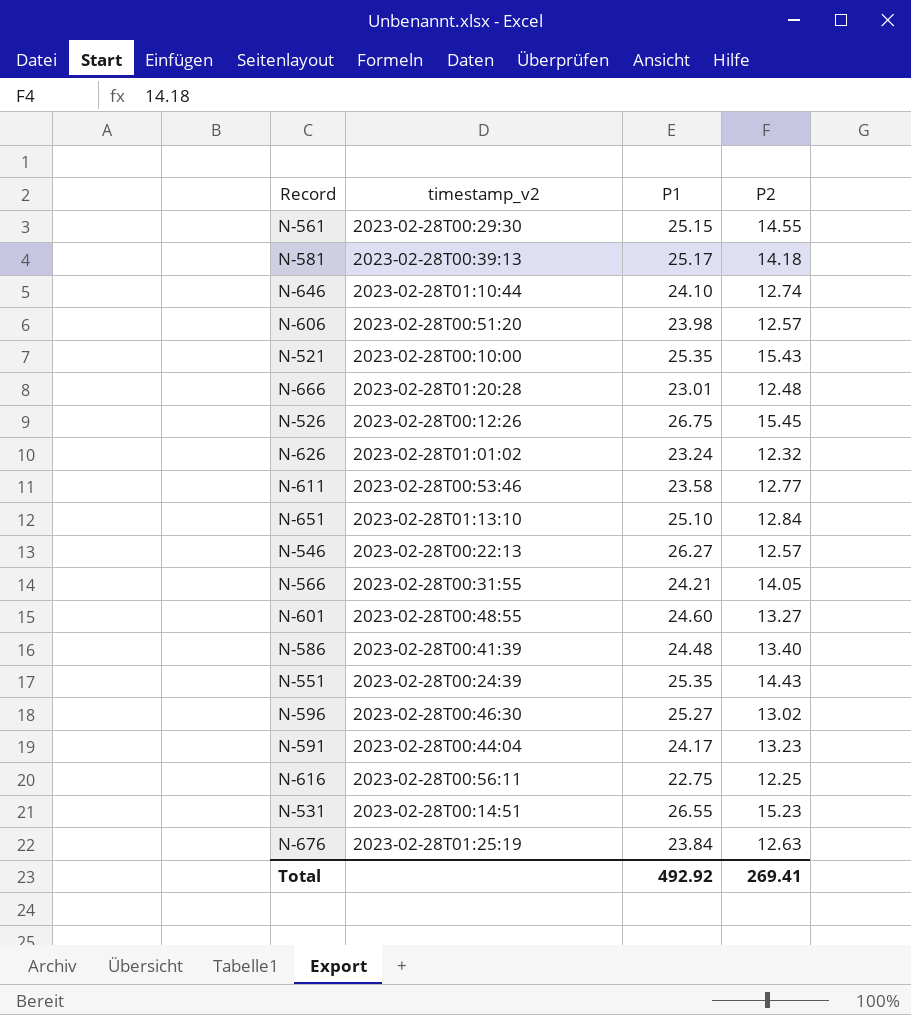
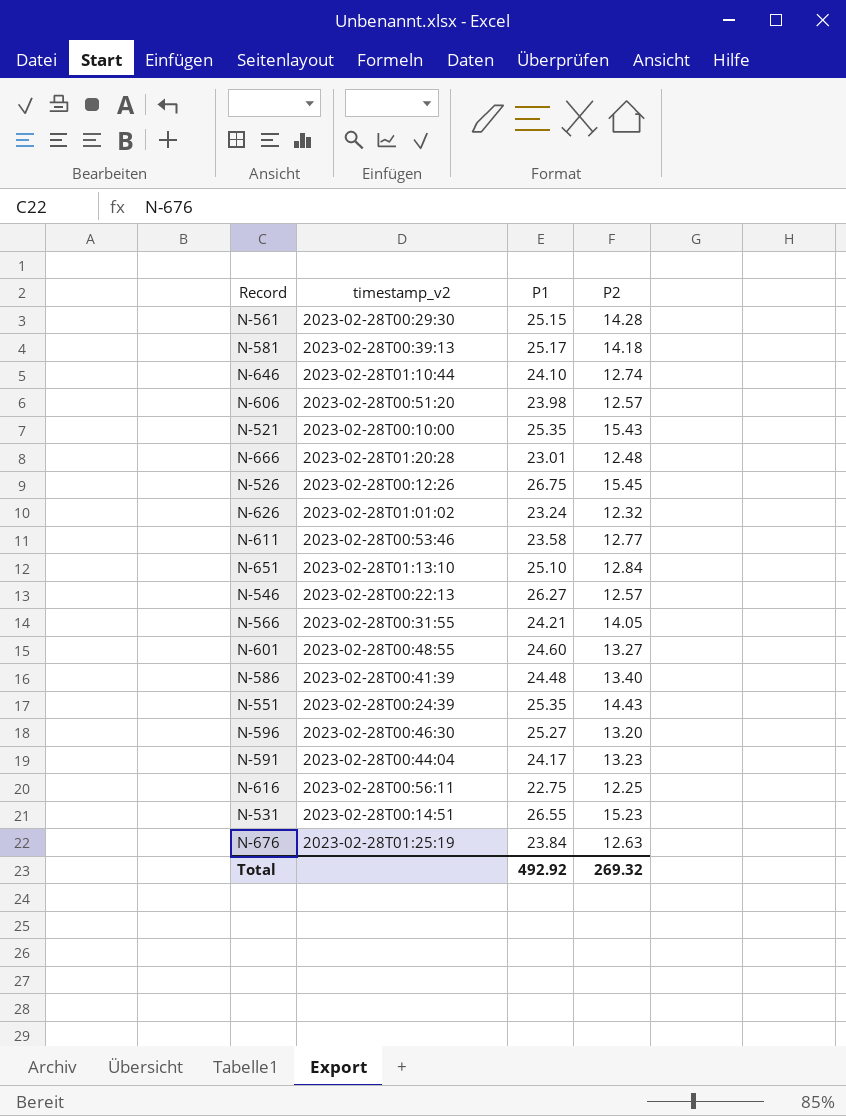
N-561 | P2: 14.55 -> 14.28
N-596 | P2: 13.02 -> 13.20
Total | P2: 269.41 -> 269.32

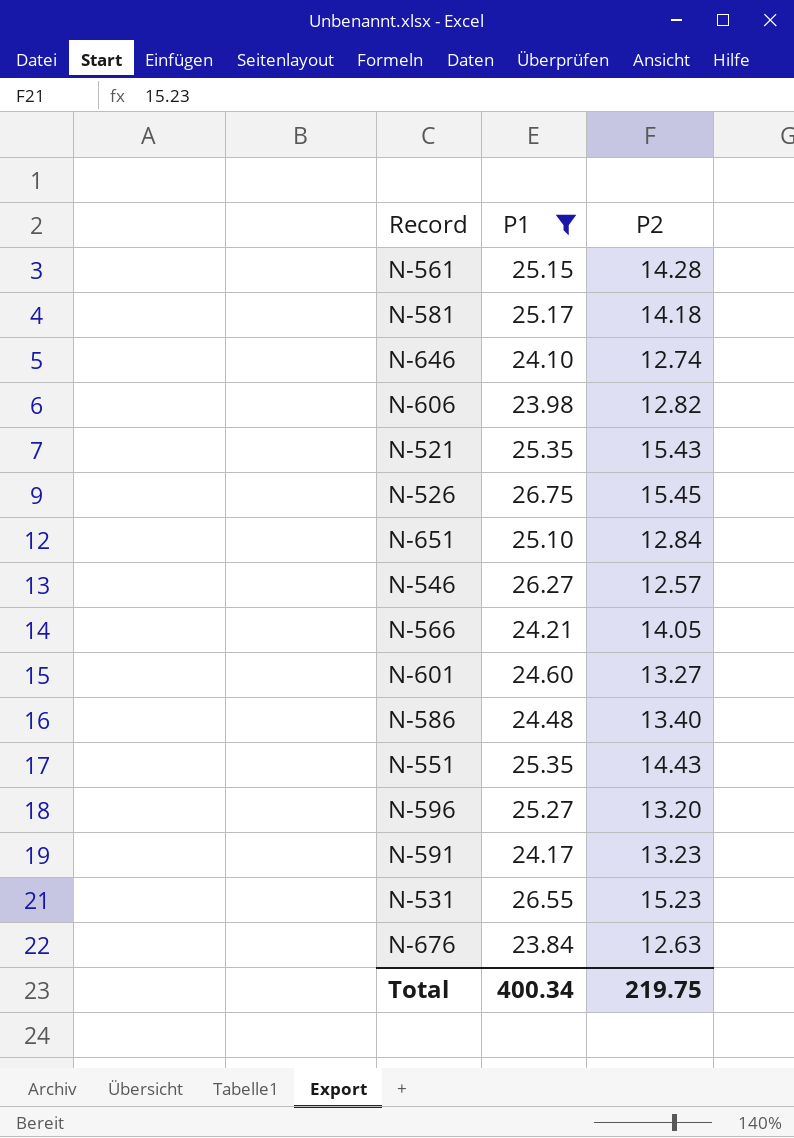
filter: none -> P1 >= 23.84
column timestamp_v2 | position: 2 -> none
N-606 | P2: 12.57 -> 12.82
Total | P1: 492.92 -> 400.34
Total | P2: 269.32 -> 219.75

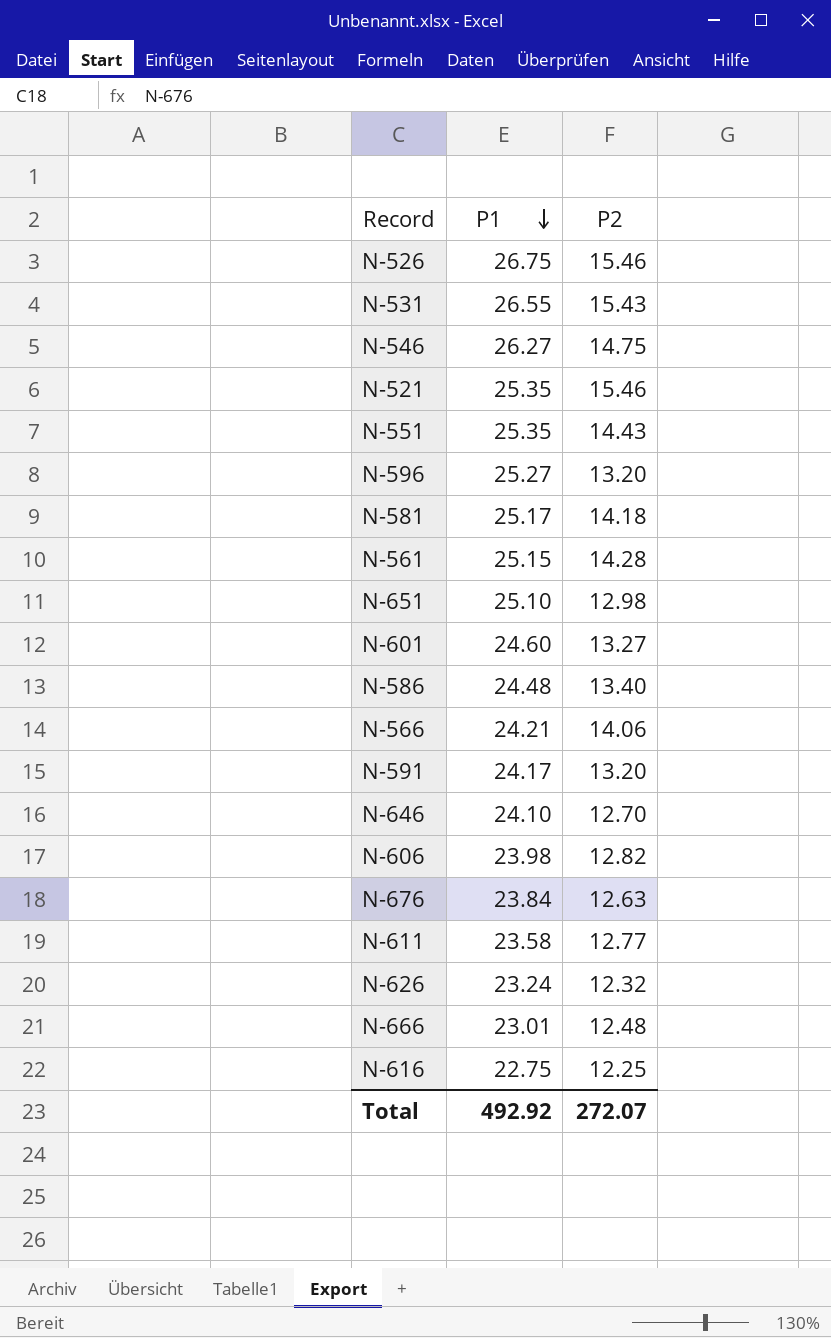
filter: P1 >= 23.84 -> none
row order: none -> P1 descending
N-526 | P2: 15.45 -> 15.46
N-531 | P2: 15.23 -> 15.43
N-546 | P2: 12.57 -> 14.75
N-521 | P2: 15.43 -> 15.46
N-651 | P2: 12.84 -> 12.98
N-566 | P2: 14.05 -> 14.06
N-591 | P2: 13.23 -> 13.20
N-646 | P2: 12.74 -> 12.70
Total | P1: 400.34 -> 492.92
Total | P2: 219.75 -> 272.07

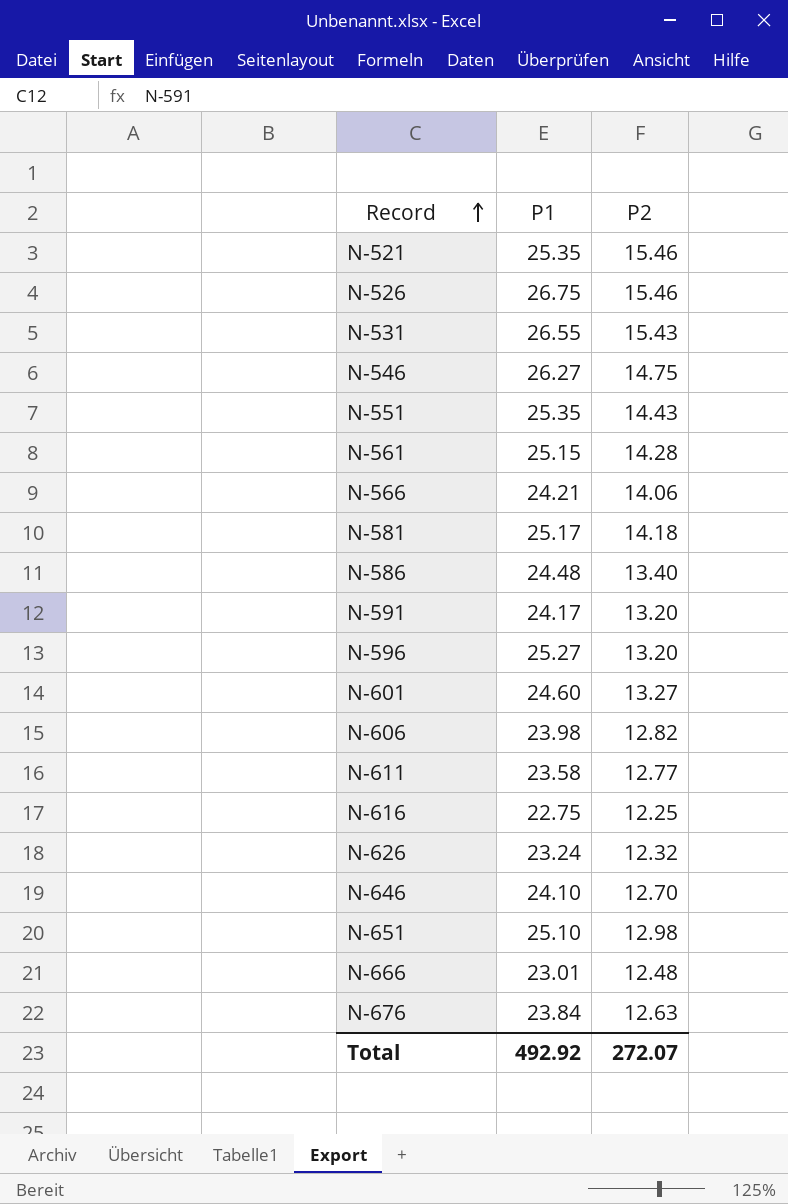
row order: P1 descending -> Record ascending

